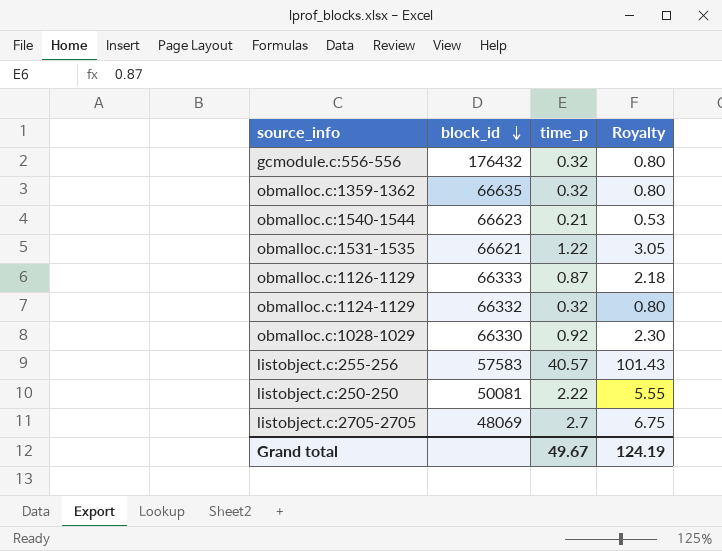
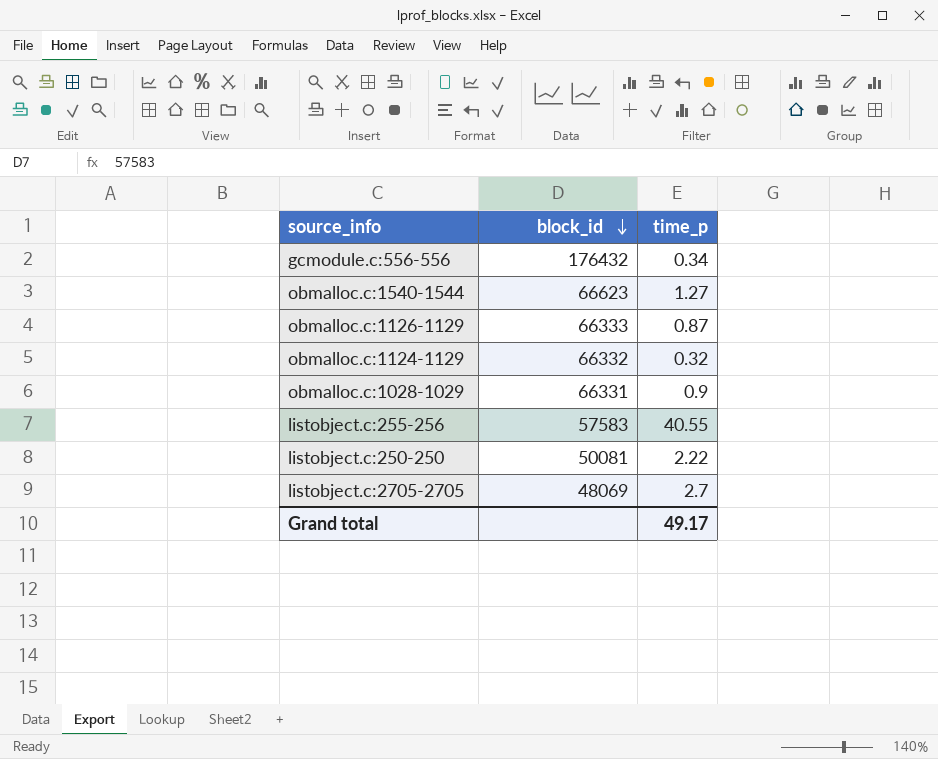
column Royalty | formula: [time_p] * 2.5 -> none
row obmalloc.c:1359-1362: 66635 | 0.32 | 0.80 -> none
row obmalloc.c:1531-1535: 66621 | 1.22 | 3.05 -> none
gcmodule.c:556-556 | time_p: 0.32 -> 0.34
obmalloc.c:1540-1544 | time_p: 0.21 -> 1.27
obmalloc.c:1028-1029 | block_id: 66330 -> 66331
obmalloc.c:1028-1029 | time_p: 0.92 -> 0.9
listobject.c:255-256 | time_p: 40.57 -> 40.55
Grand total | time_p: 49.67 -> 49.17

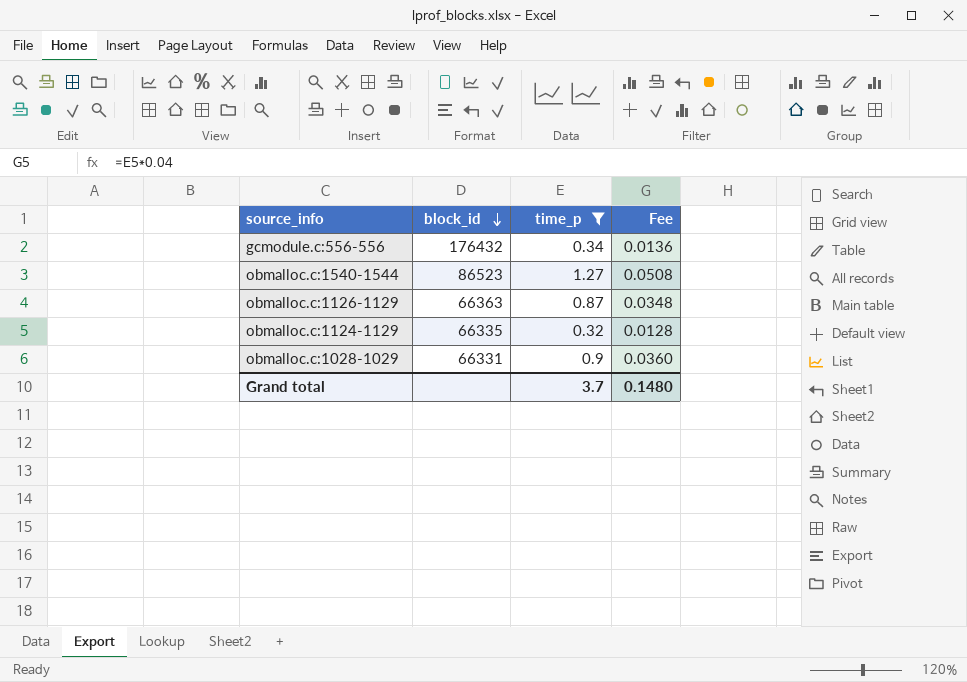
filter: none -> time_p <= 1.27
column Fee | formula: none -> [time_p] * 0.04
obmalloc.c:1540-1544 | block_id: 66623 -> 86523
obmalloc.c:1126-1129 | block_id: 66333 -> 66363
obmalloc.c:1124-1129 | block_id: 66332 -> 66335
Grand total | time_p: 49.17 -> 3.7

